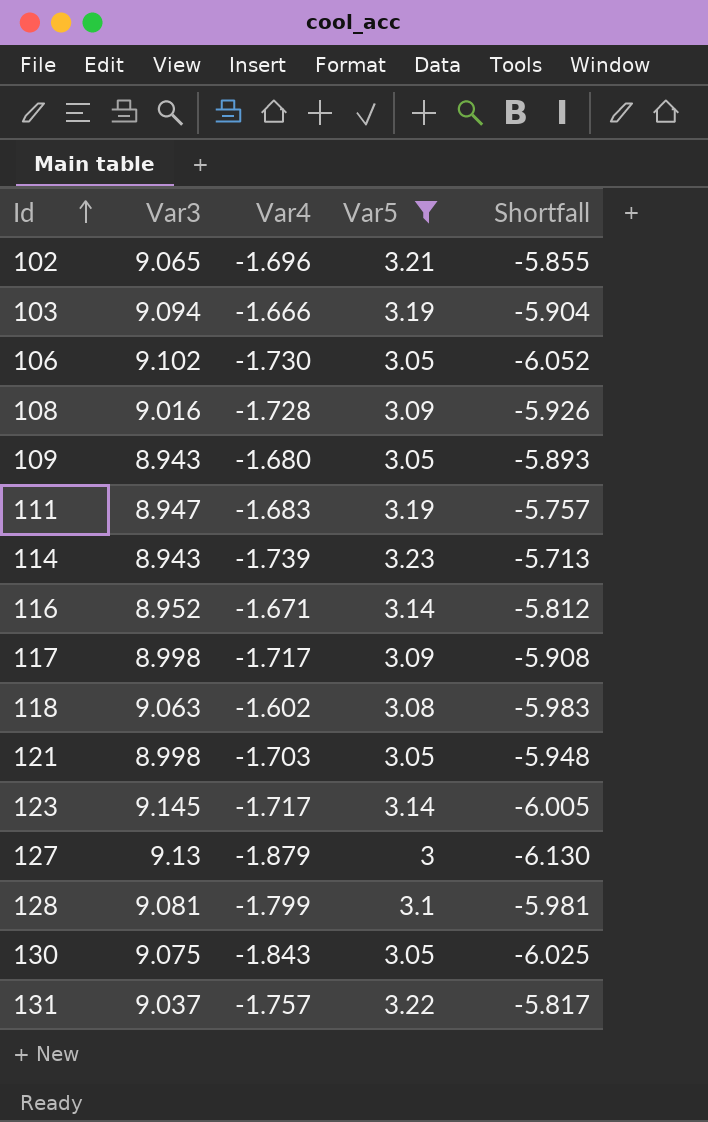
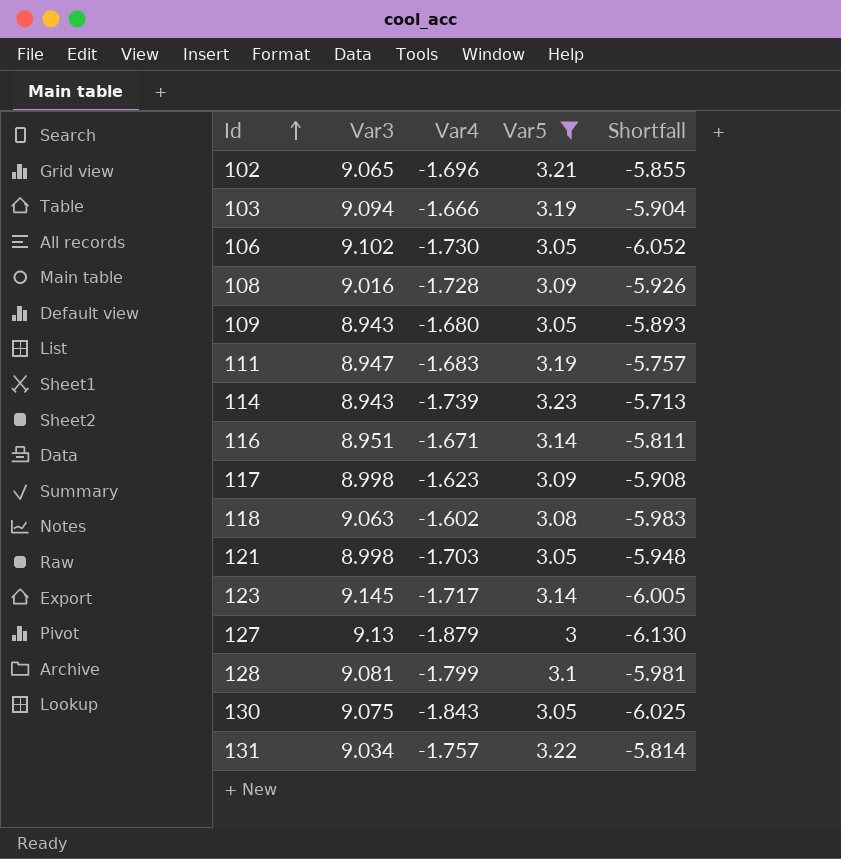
116 | Var3: 8.952 -> 8.951
116 | Shortfall: -5.812 -> -5.811
117 | Var4: -1.717 -> -1.623
131 | Var3: 9.037 -> 9.034
131 | Shortfall: -5.817 -> -5.814

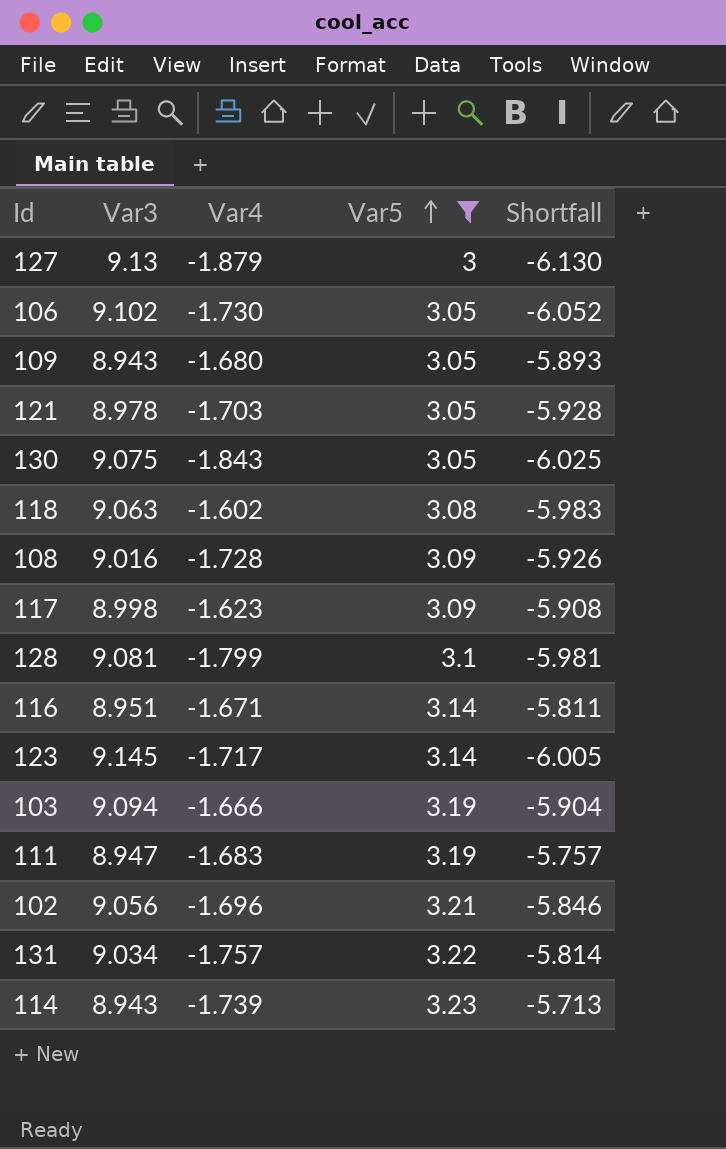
row order: Id ascending -> Var5 ascending
121 | Var3: 8.998 -> 8.978
121 | Shortfall: -5.948 -> -5.928
102 | Var3: 9.065 -> 9.056
102 | Shortfall: -5.855 -> -5.846

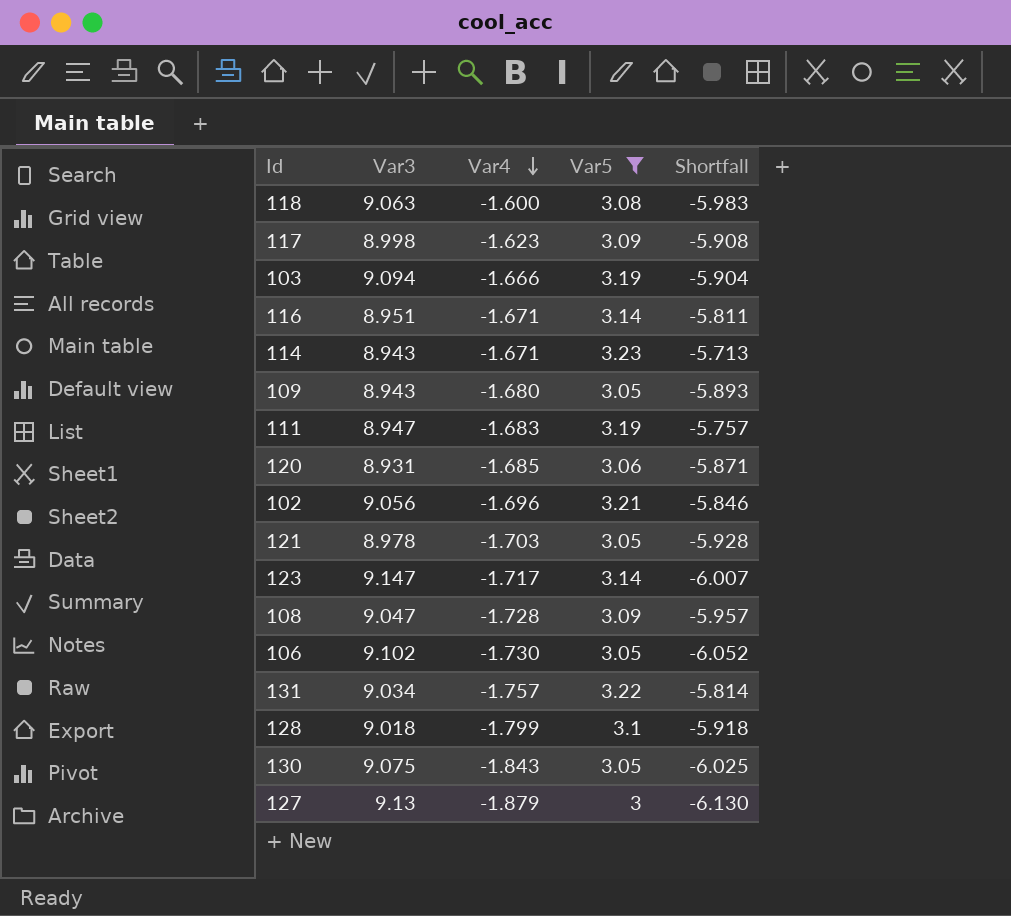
row order: Var5 ascending -> Var4 descending
118 | Var4: -1.602 -> -1.600
114 | Var4: -1.739 -> -1.671
row 120: none -> 8.931 | -1.685 | 3.06 | -5.871
123 | Var3: 9.145 -> 9.147
123 | Shortfall: -6.005 -> -6.007
108 | Var3: 9.016 -> 9.047
108 | Shortfall: -5.926 -> -5.957
128 | Var3: 9.081 -> 9.018
128 | Shortfall: -5.981 -> -5.918

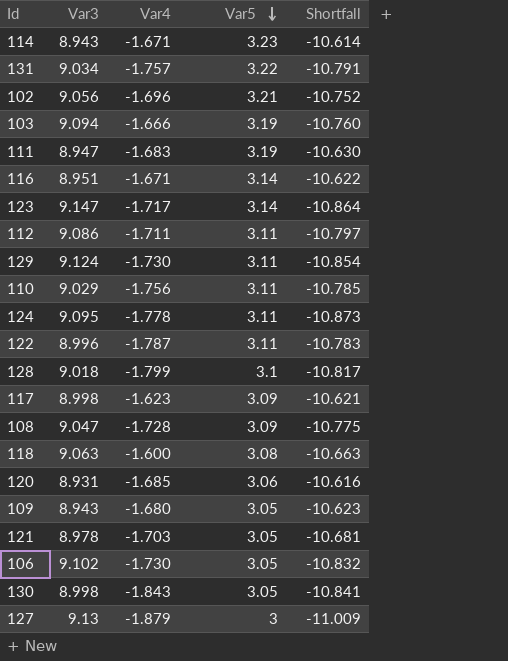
filter: Var5 != 3.11 -> none
row order: Var4 descending -> Var5 descending
column Shortfall | formula: [Var5] - [Var3] -> [Var4] - [Var3]
130 | Var3: 9.075 -> 8.998

